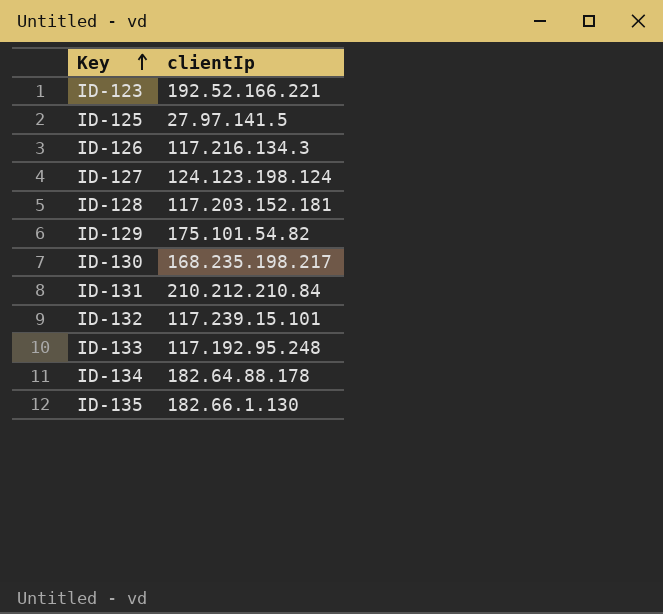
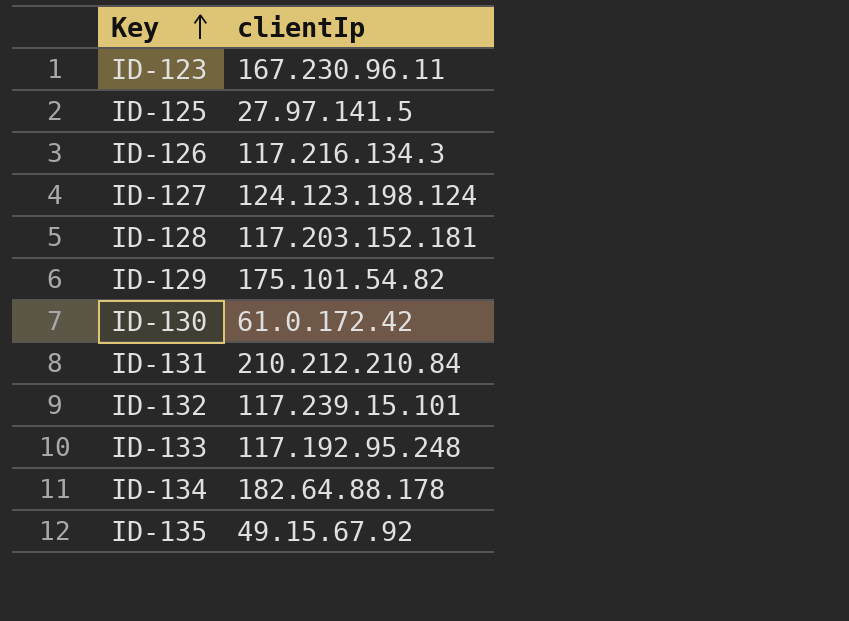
ID-123 | clientIp: 192.52.166.221 -> 167.230.96.11
ID-130 | clientIp: 168.235.198.217 -> 61.0.172.42
ID-135 | clientIp: 182.66.1.130 -> 49.15.67.92

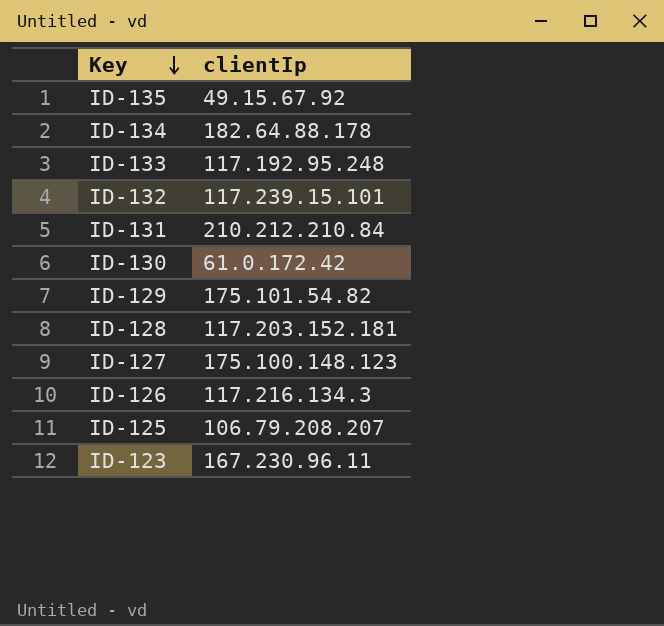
row order: Key ascending -> Key descending
ID-127 | clientIp: 124.123.198.124 -> 175.100.148.123
ID-125 | clientIp: 27.97.141.5 -> 106.79.208.207

